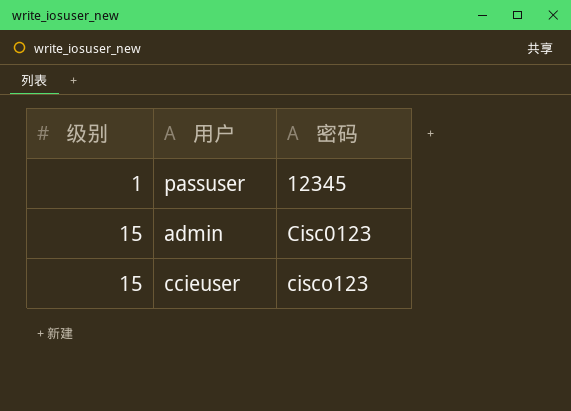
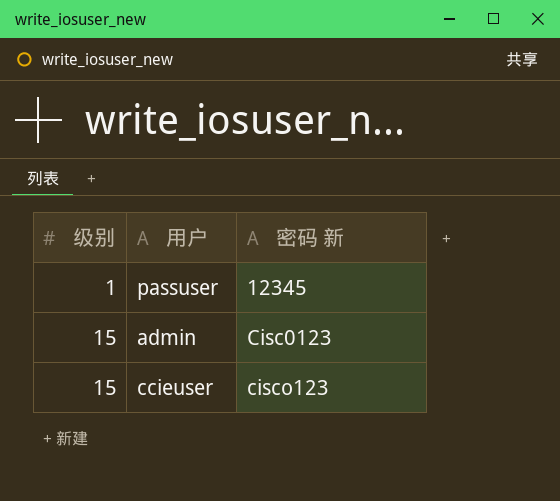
column name: 密码 -> 密码 新

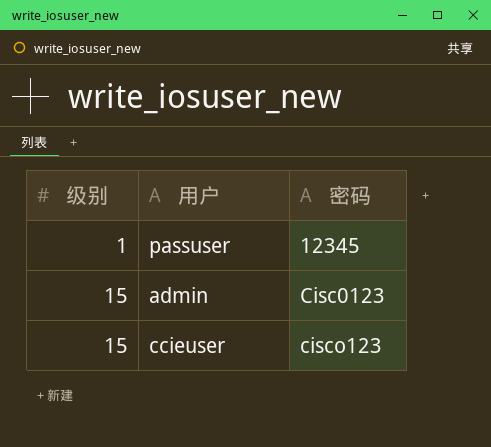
column name: 密码 新 -> 密码

